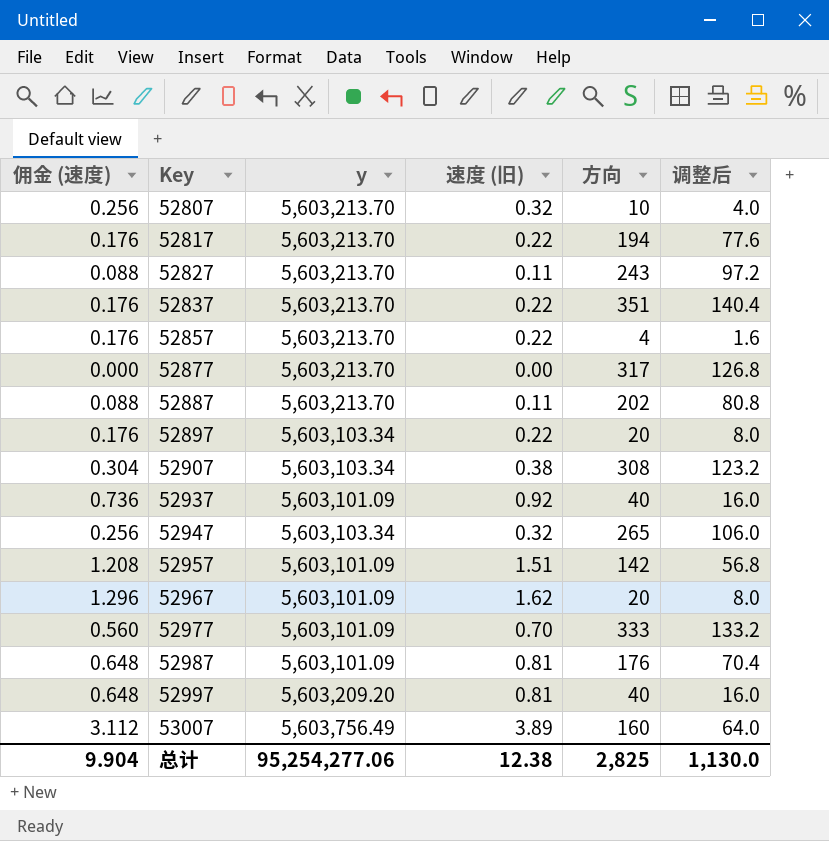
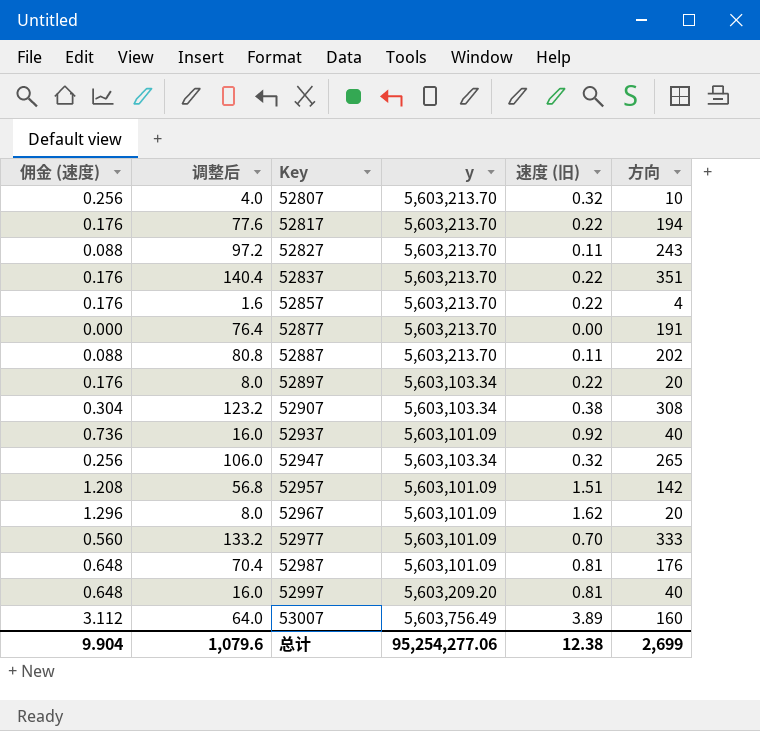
column 调整后 | position: 6 -> 2
52877 | 调整后: 126.8 -> 76.4
52877 | 方向: 317 -> 191
总计 | 调整后: 1,130.0 -> 1,079.6
总计 | 方向: 2,825 -> 2,699

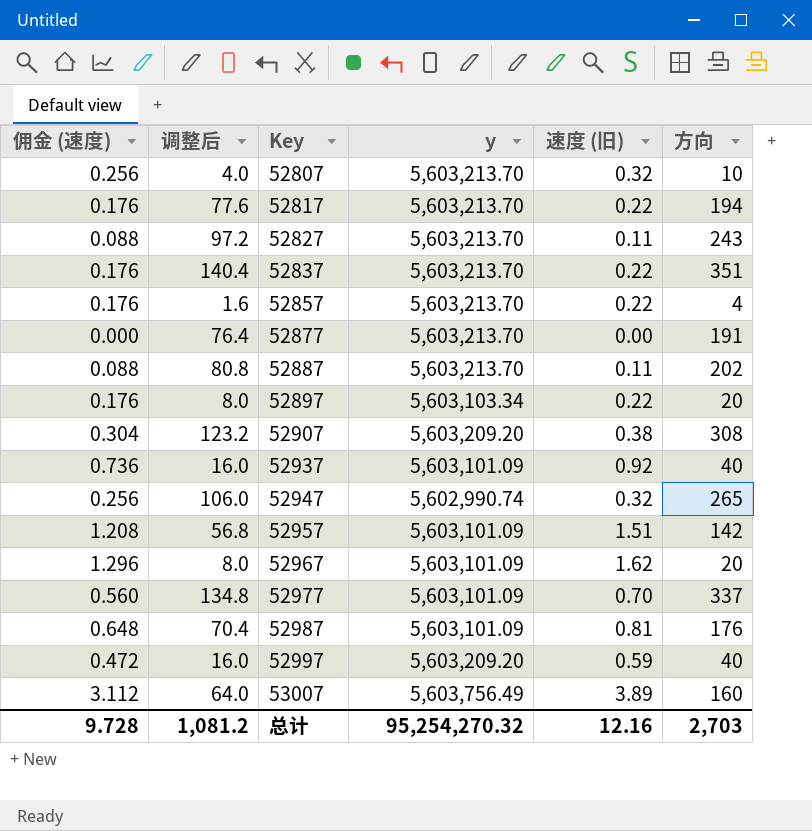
52907 | y: 5,603,103.34 -> 5,603,209.20
52947 | y: 5,603,103.34 -> 5,602,990.74
52977 | 调整后: 133.2 -> 134.8
52977 | 方向: 333 -> 337
52997 | 佣金 (速度): 0.648 -> 0.472
52997 | 速度 (旧): 0.81 -> 0.59
总计 | 佣金 (速度): 9.904 -> 9.728
总计 | 调整后: 1,079.6 -> 1,081.2
总计 | y: 95,254,277.06 -> 95,254,270.32
总计 | 速度 (旧): 12.38 -> 12.16
总计 | 方向: 2,699 -> 2,703

